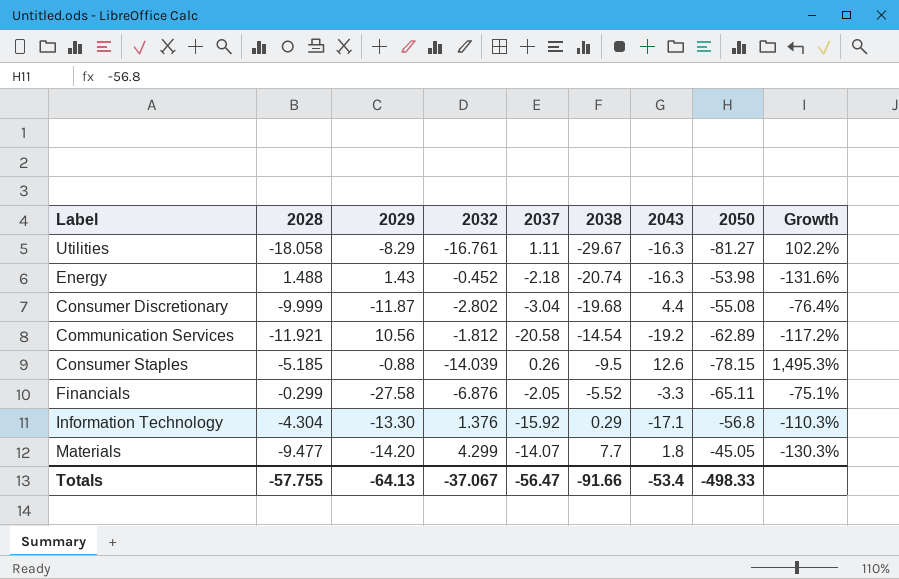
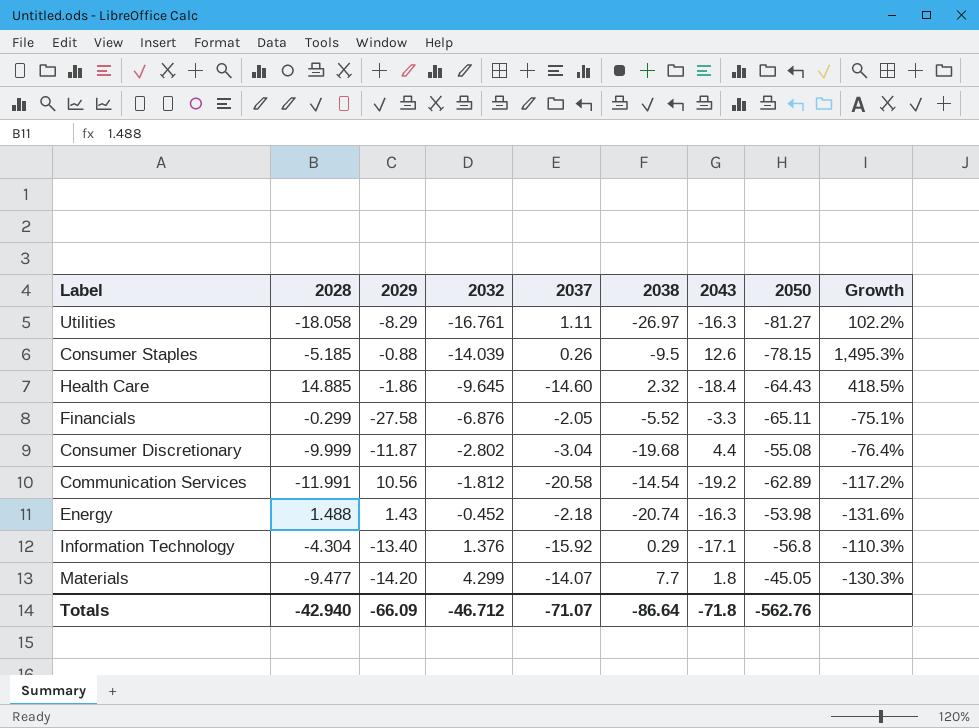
row order: 2038 ascending -> 2032 ascending
Utilities | 2038: -29.67 -> -26.97
row Health Care: none -> 14.885 | -1.86 | -9.645 | -14.60 | 2.32 | -18.4 | -64.43 | 418.5%
Communication Services | 2028: -11.921 -> -11.991
Information Technology | 2029: -13.30 -> -13.40
Totals | 2028: -57.755 -> -42.940
Totals | 2029: -64.13 -> -66.09
Totals | 2032: -37.067 -> -46.712
Totals | 2037: -56.47 -> -71.07
Totals | 2038: -91.66 -> -86.64
Totals | 2043: -53.4 -> -71.8
Totals | 2050: -498.33 -> -562.76

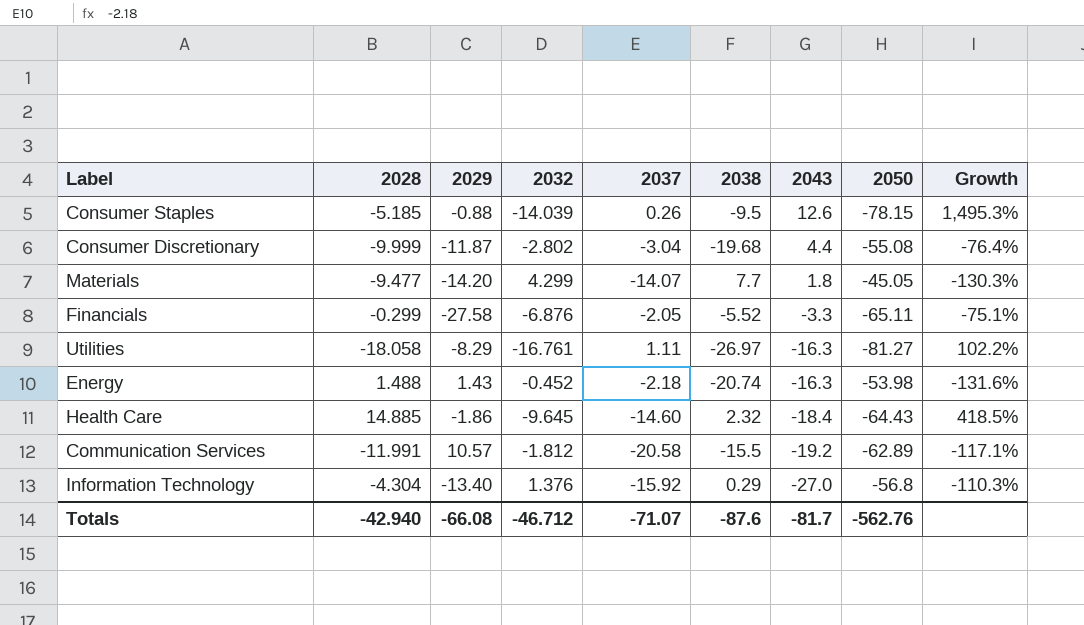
row order: 2032 ascending -> 2043 descending
Communication Services | 2029: 10.56 -> 10.57
Communication Services | 2038: -14.54 -> -15.5
Communication Services | Growth: -117.2% -> -117.1%
Information Technology | 2043: -17.1 -> -27.0
Totals | 2029: -66.09 -> -66.08
Totals | 2038: -86.64 -> -87.6
Totals | 2043: -71.8 -> -81.7

